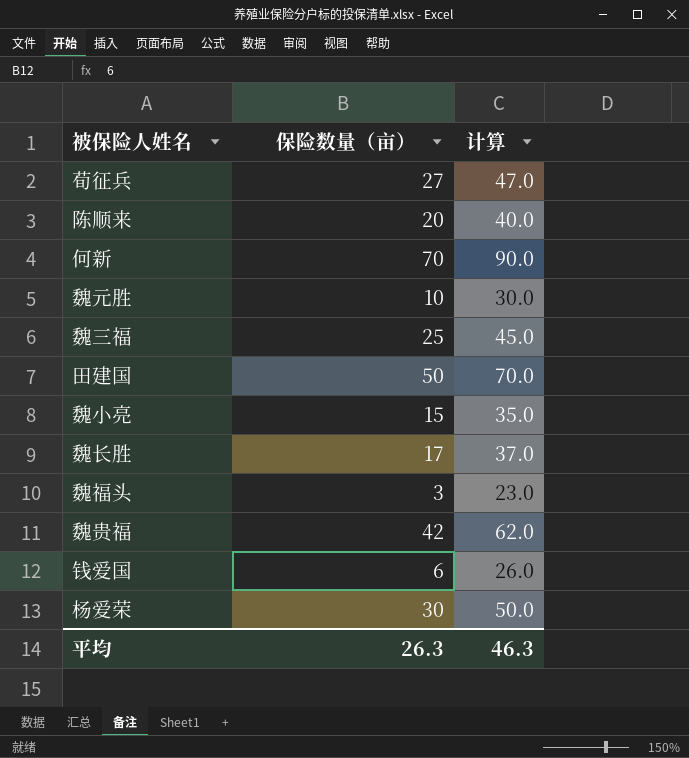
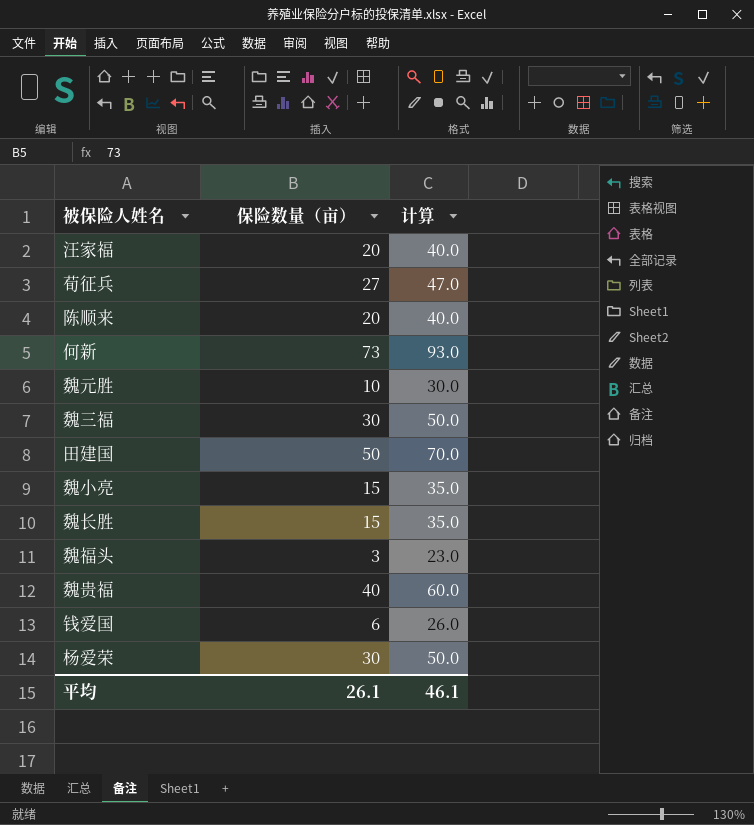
row 汪家福: none -> 20 | 40.0
何新 | 保险数量（亩）: 70 -> 73
何新 | 计算: 90.0 -> 93.0
魏三福 | 保险数量（亩）: 25 -> 30
魏三福 | 计算: 45.0 -> 50.0
魏长胜 | 保险数量（亩）: 17 -> 15
魏长胜 | 计算: 37.0 -> 35.0
魏贵福 | 保险数量（亩）: 42 -> 40
魏贵福 | 计算: 62.0 -> 60.0
平均 | 保险数量（亩）: 26.3 -> 26.1
平均 | 计算: 46.3 -> 46.1

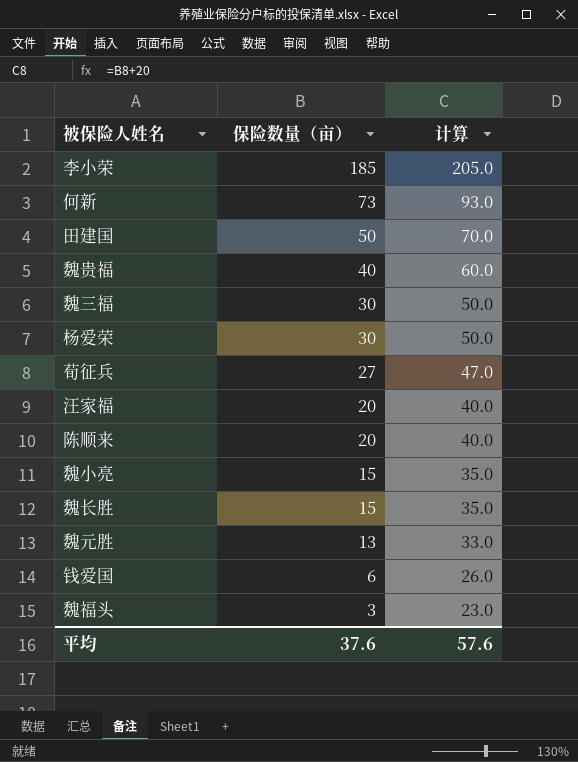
row order: none -> 保险数量（亩） descending
row 李小荣: none -> 185 | 205.0
魏元胜 | 保险数量（亩）: 10 -> 13
魏元胜 | 计算: 30.0 -> 33.0
平均 | 保险数量（亩）: 26.1 -> 37.6
平均 | 计算: 46.1 -> 57.6

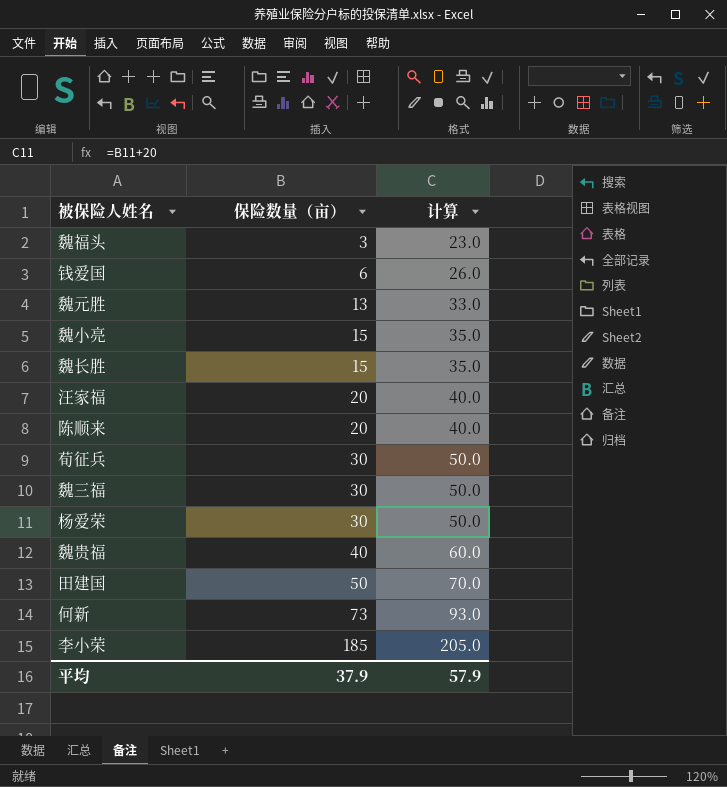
row order: 保险数量（亩） descending -> 保险数量（亩） ascending
荀征兵 | 保险数量（亩）: 27 -> 30
荀征兵 | 计算: 47.0 -> 50.0
平均 | 保险数量（亩）: 37.6 -> 37.9
平均 | 计算: 57.6 -> 57.9

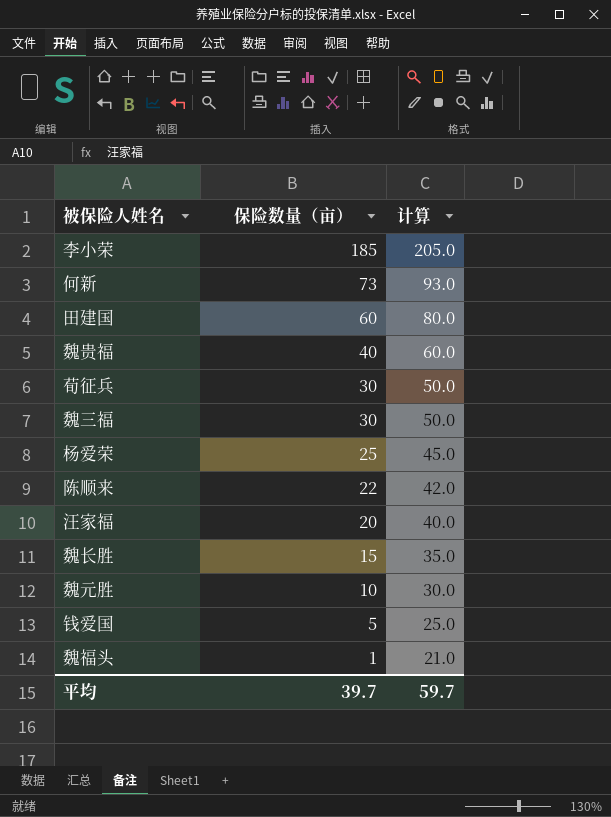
row order: 保险数量（亩） ascending -> 保险数量（亩） descending
row 魏小亮: 15 | 35.0 -> none
田建国 | 保险数量（亩）: 50 -> 60
田建国 | 计算: 70.0 -> 80.0
杨爱荣 | 保险数量（亩）: 30 -> 25
杨爱荣 | 计算: 50.0 -> 45.0
陈顺来 | 保险数量（亩）: 20 -> 22
陈顺来 | 计算: 40.0 -> 42.0
魏元胜 | 保险数量（亩）: 13 -> 10
魏元胜 | 计算: 33.0 -> 30.0
钱爱国 | 保险数量（亩）: 6 -> 5
钱爱国 | 计算: 26.0 -> 25.0
魏福头 | 保险数量（亩）: 3 -> 1
魏福头 | 计算: 23.0 -> 21.0
平均 | 保险数量（亩）: 37.9 -> 39.7
平均 | 计算: 57.9 -> 59.7

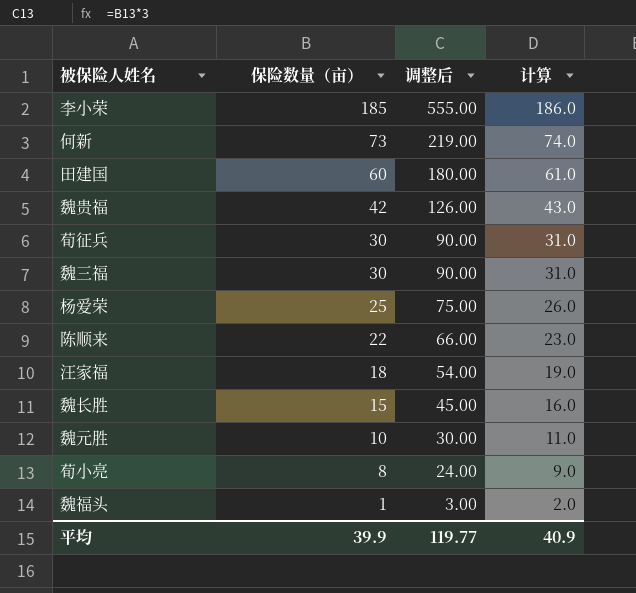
column 调整后 | formula: none -> [保险数量（亩）] * 3
column 计算 | formula: [保险数量（亩）] + 20 -> [保险数量（亩）] + 1
row 钱爱国: 5 | 25.0 -> none
魏贵福 | 保险数量（亩）: 40 -> 42
汪家福 | 保险数量（亩）: 20 -> 18
row 荀小亮: none -> 8 | 24.00 | 9.0
平均 | 保险数量（亩）: 39.7 -> 39.9
平均 | 计算: 59.7 -> 40.9

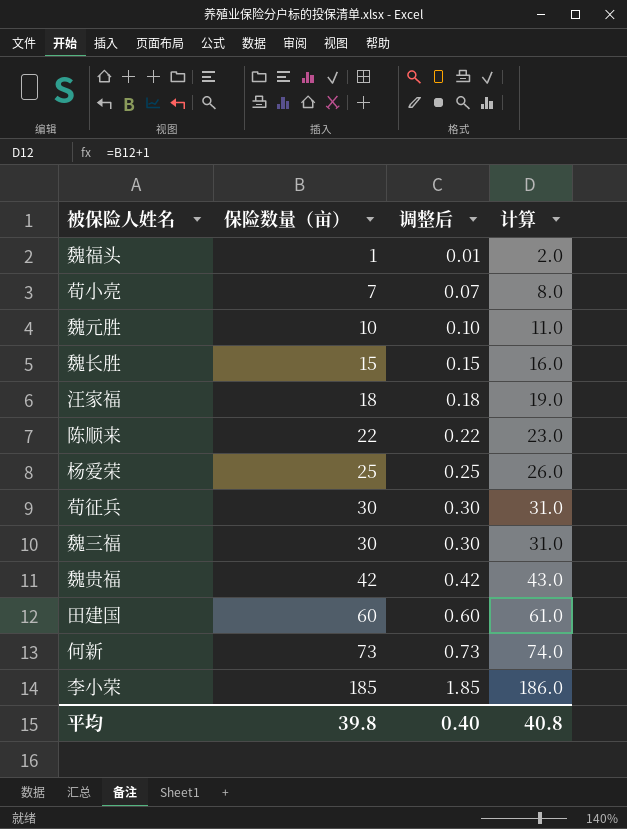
row order: 保险数量（亩） descending -> 保险数量（亩） ascending
column 调整后 | formula: [保险数量（亩）] * 3 -> [保险数量（亩）] * 0.01
荀小亮 | 保险数量（亩）: 8 -> 7
荀小亮 | 计算: 9.0 -> 8.0
平均 | 保险数量（亩）: 39.9 -> 39.8
平均 | 调整后: 119.77 -> 0.40
平均 | 计算: 40.9 -> 40.8

